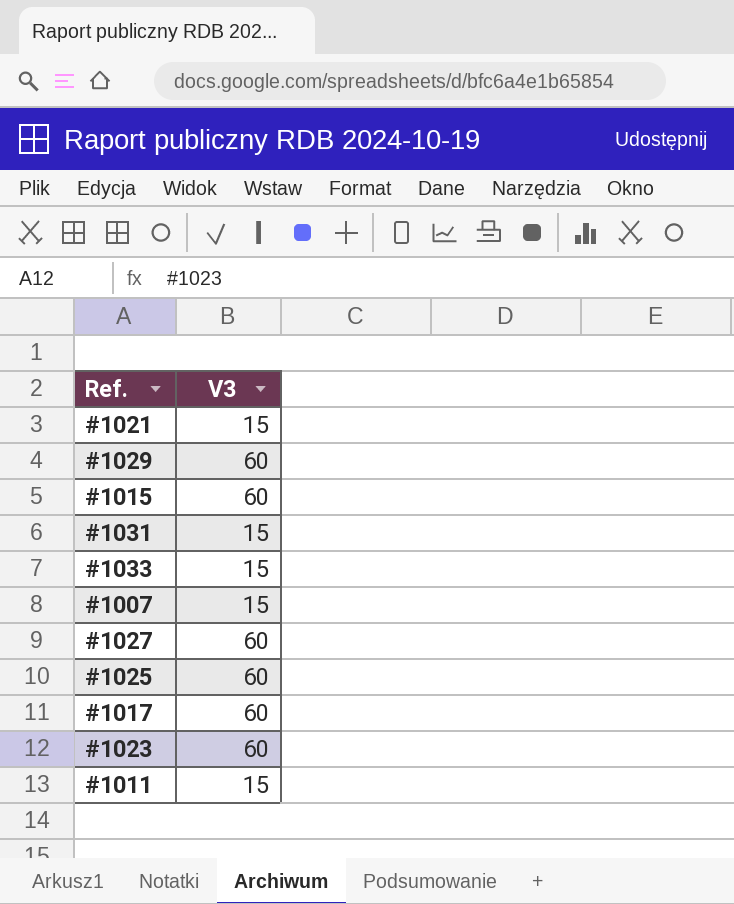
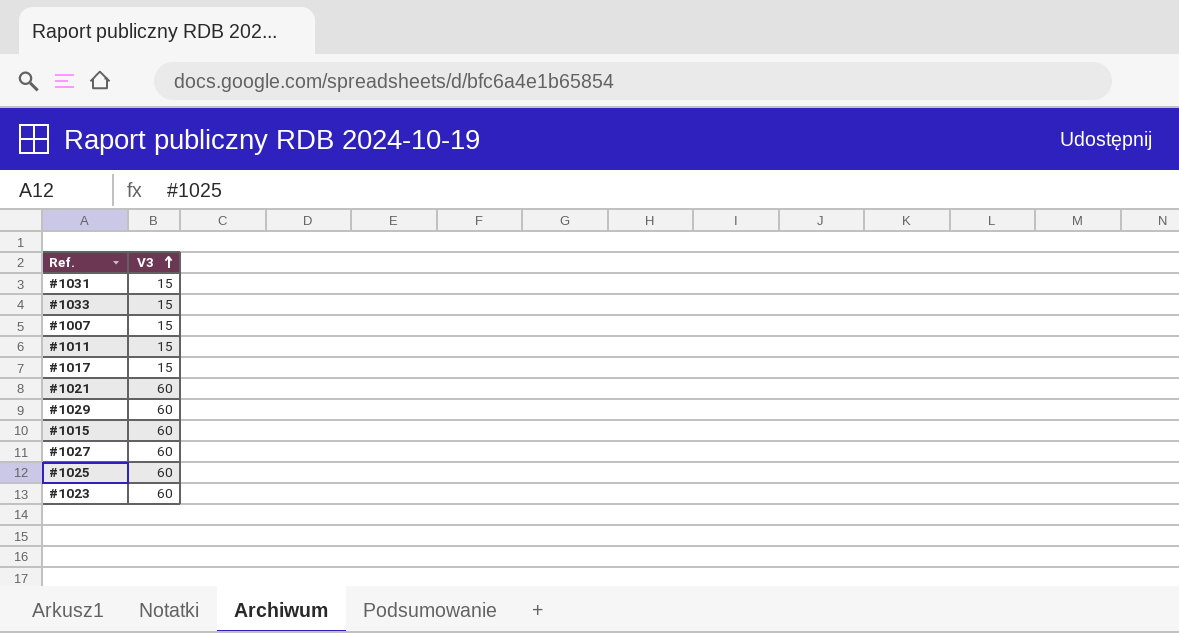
row order: none -> V3 ascending
#1017 | V3: 60 -> 15
#1021 | V3: 15 -> 60

